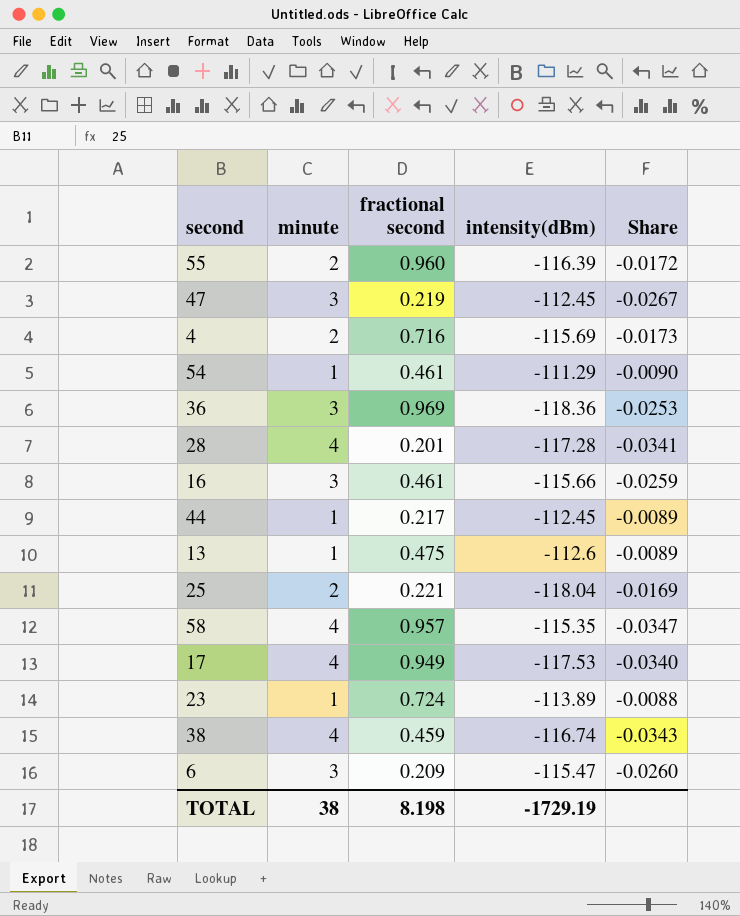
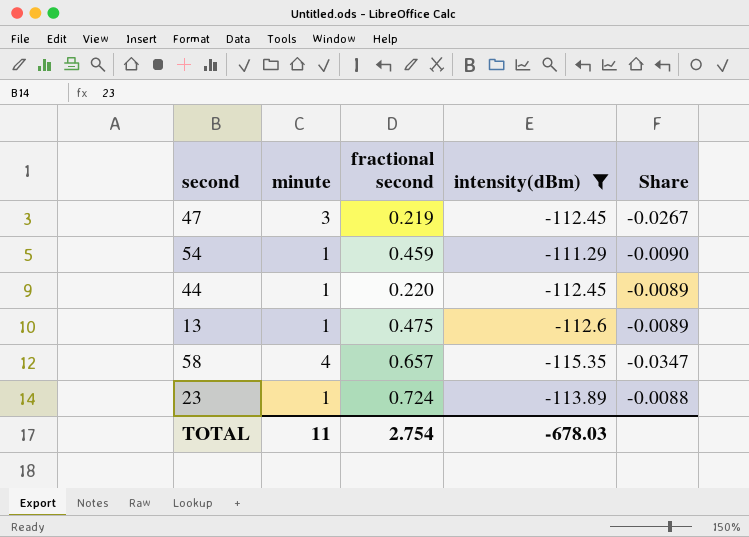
filter: none -> intensity(dBm) >= -115.35
54 | fractional second: 0.461 -> 0.459
44 | fractional second: 0.217 -> 0.220
58 | fractional second: 0.957 -> 0.657
TOTAL | minute: 38 -> 11
TOTAL | fractional second: 8.198 -> 2.754
TOTAL | intensity(dBm): -1729.19 -> -678.03

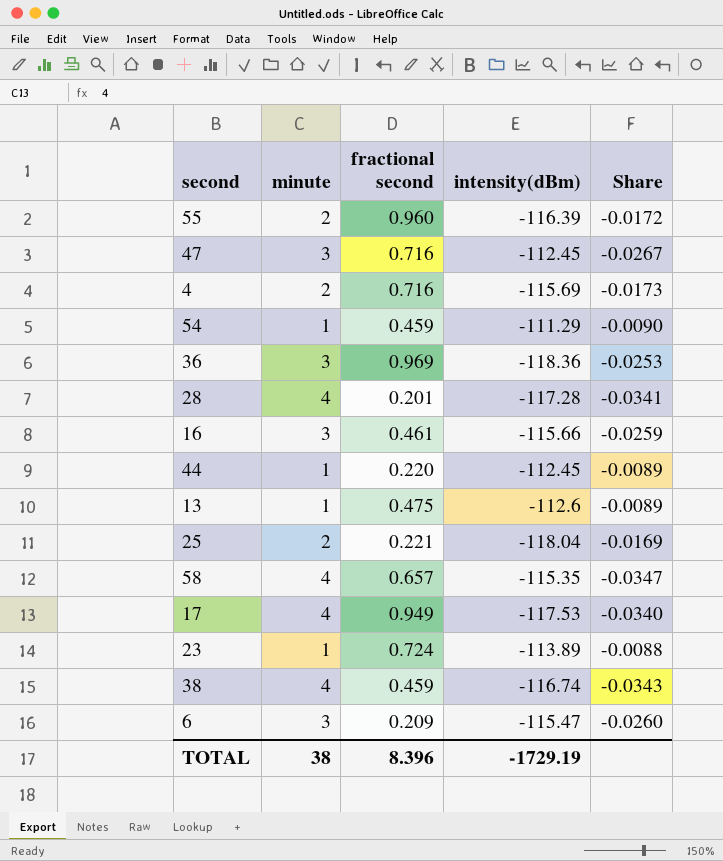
filter: intensity(dBm) >= -115.35 -> none
47 | fractional second: 0.219 -> 0.716
TOTAL | minute: 11 -> 38
TOTAL | fractional second: 2.754 -> 8.396
TOTAL | intensity(dBm): -678.03 -> -1729.19

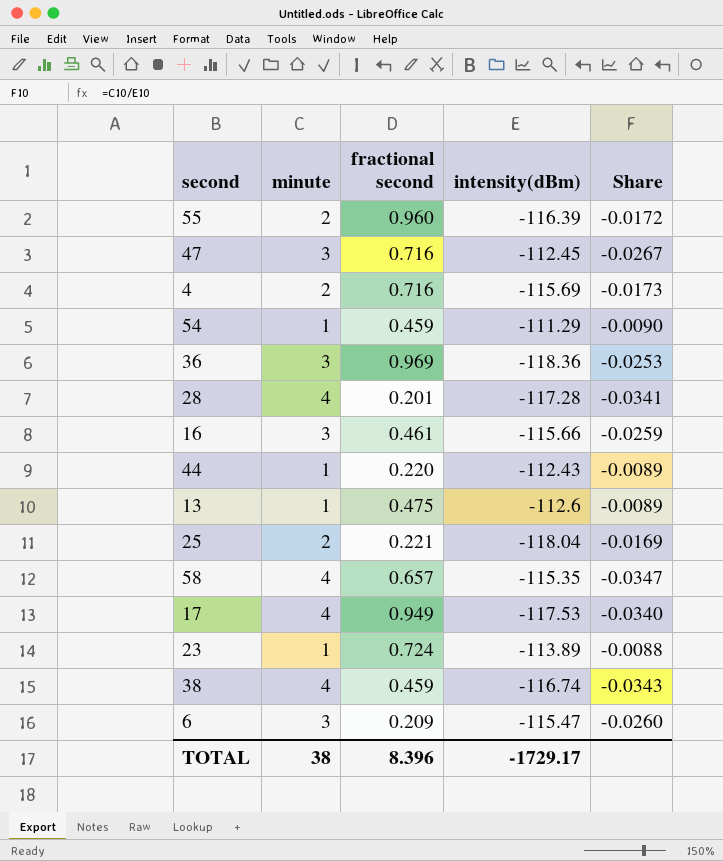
44 | intensity(dBm): -112.45 -> -112.43
TOTAL | intensity(dBm): -1729.19 -> -1729.17

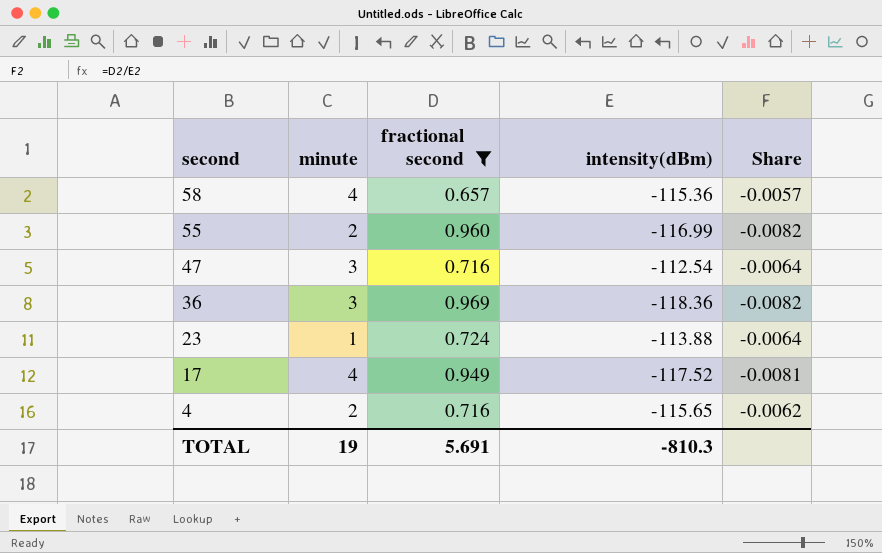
filter: none -> fractional second >= 0.657
row order: none -> second descending
column Share | formula: [minute] / [intensity(dBm)] -> [fractional second] / [intensity(dBm)]
58 | intensity(dBm): -115.35 -> -115.36
55 | intensity(dBm): -116.39 -> -116.99
47 | intensity(dBm): -112.45 -> -112.54
23 | intensity(dBm): -113.89 -> -113.88
17 | intensity(dBm): -117.53 -> -117.52
4 | intensity(dBm): -115.69 -> -115.65
TOTAL | minute: 38 -> 19
TOTAL | fractional second: 8.396 -> 5.691
TOTAL | intensity(dBm): -1729.17 -> -810.3

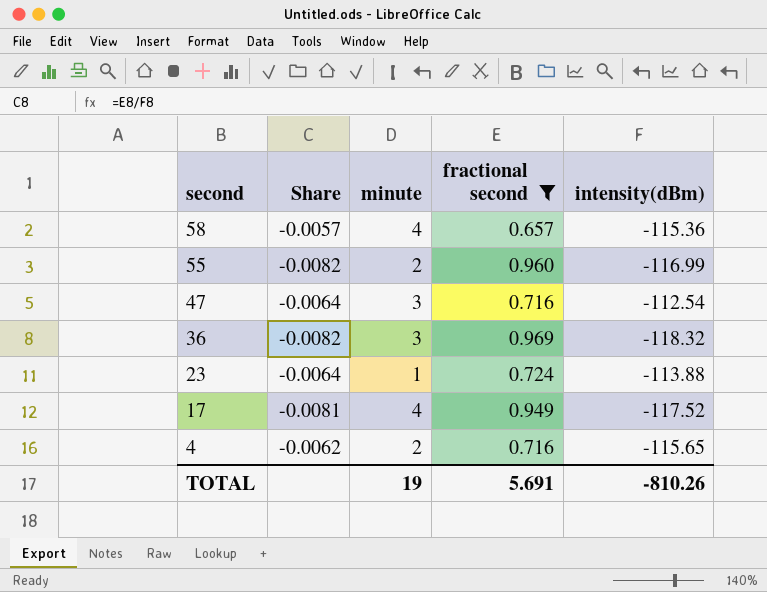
column Share | position: 5 -> 2
36 | intensity(dBm): -118.36 -> -118.32
TOTAL | intensity(dBm): -810.3 -> -810.26

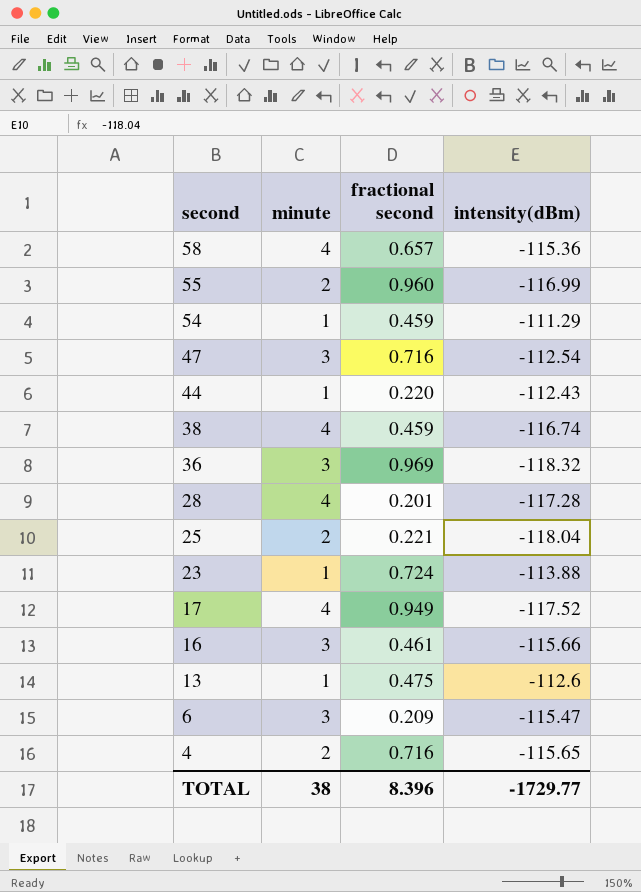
filter: fractional second >= 0.657 -> none
column Share | formula: [fractional second] / [intensity(dBm)] -> none
TOTAL | minute: 19 -> 38
TOTAL | fractional second: 5.691 -> 8.396
TOTAL | intensity(dBm): -810.26 -> -1729.77

